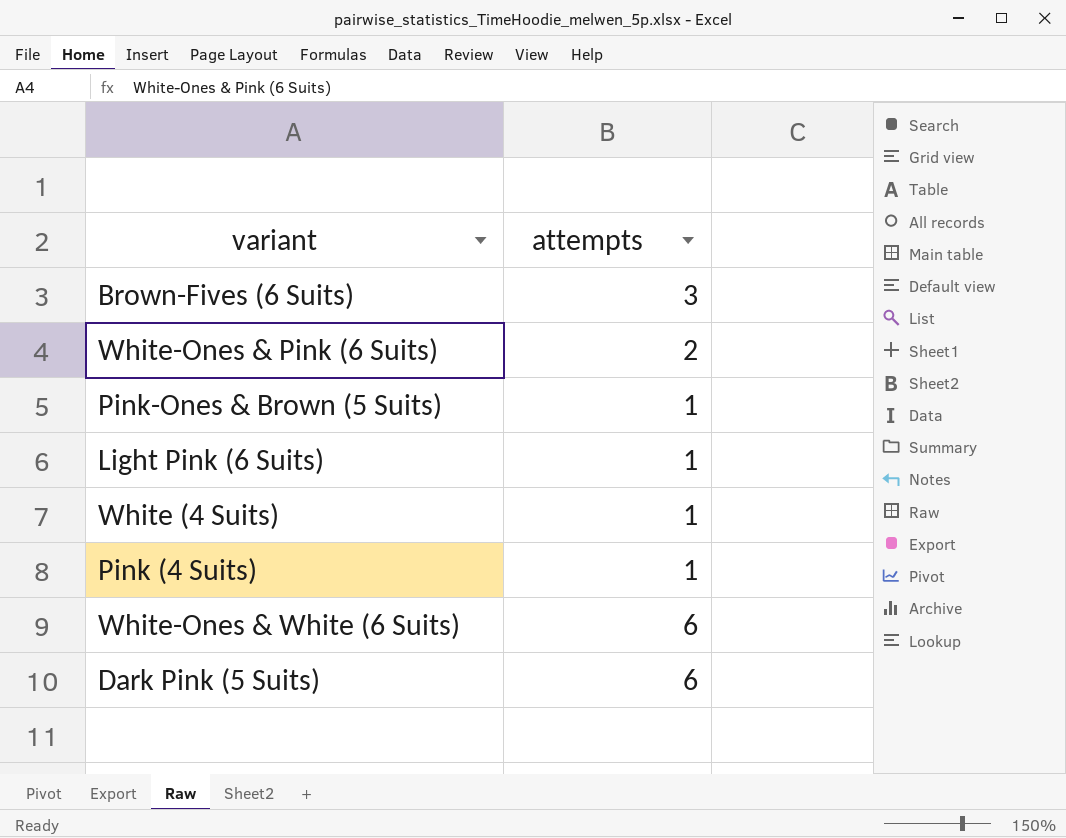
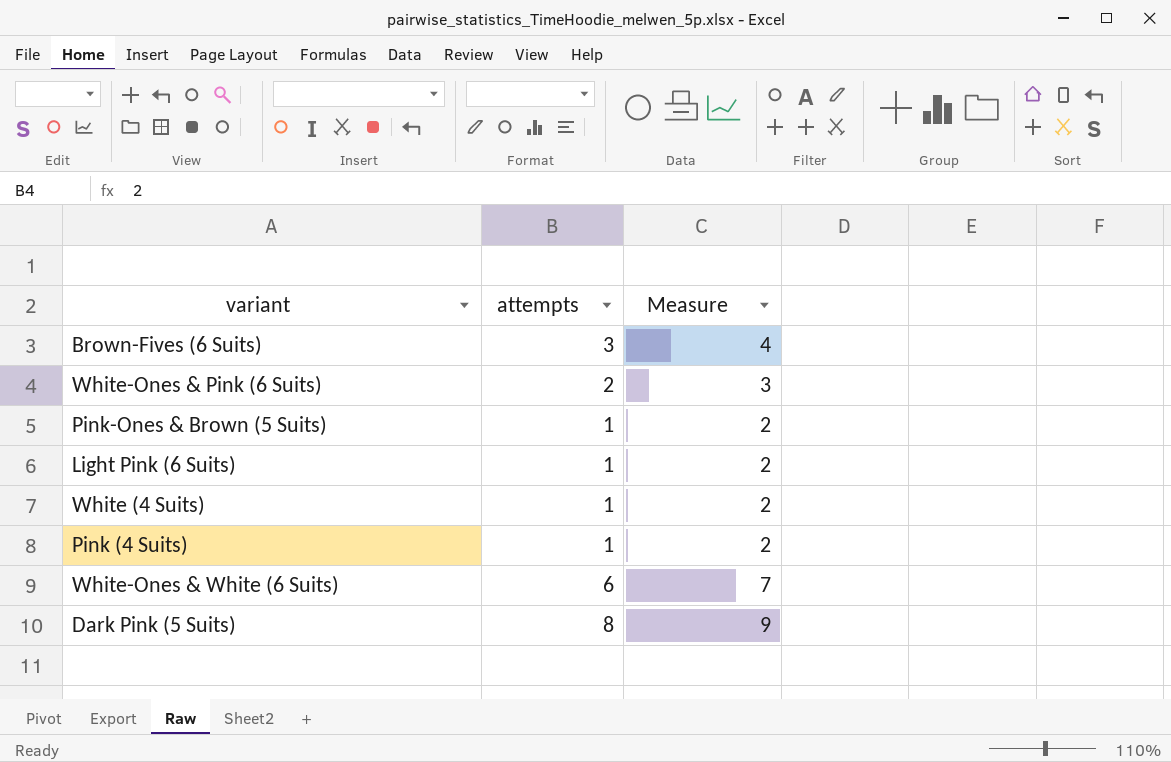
column Measure | formula: none -> [attempts] + 1
Dark Pink (5 Suits) | attempts: 6 -> 8

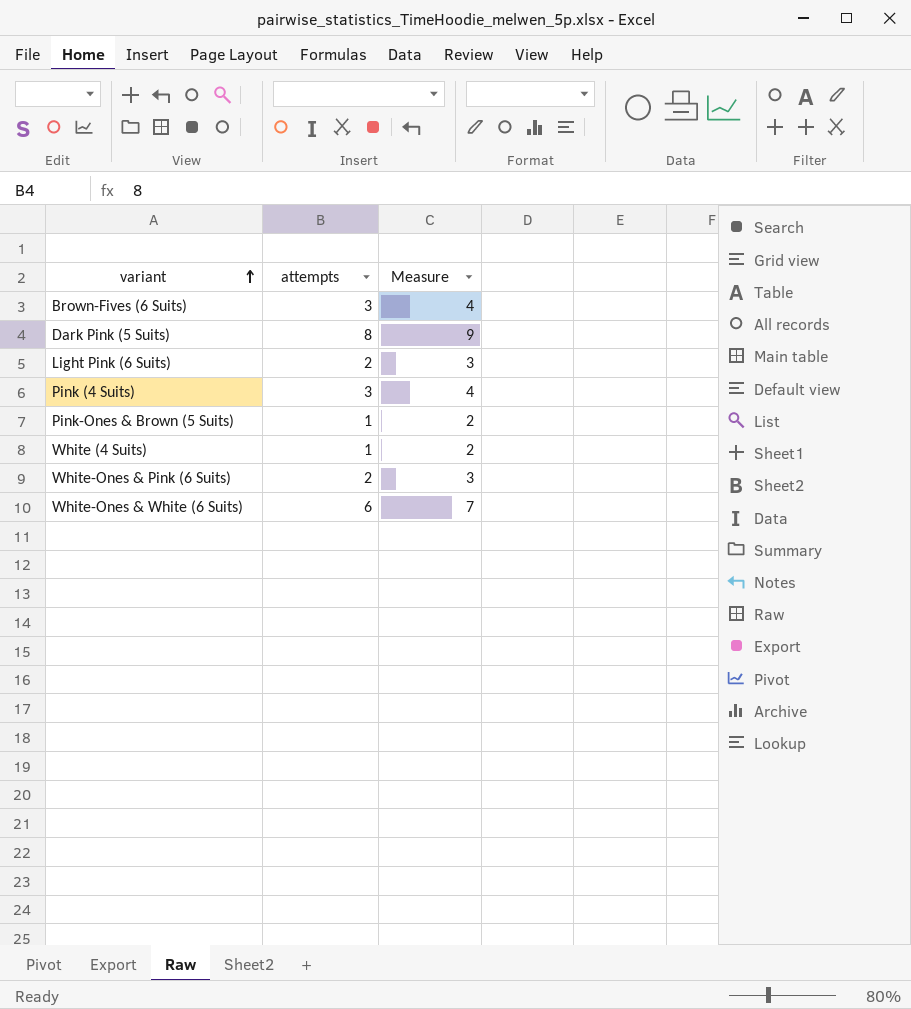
row order: none -> variant ascending
Light Pink (6 Suits) | attempts: 1 -> 2
Light Pink (6 Suits) | Measure: 2 -> 3
Pink (4 Suits) | attempts: 1 -> 3
Pink (4 Suits) | Measure: 2 -> 4

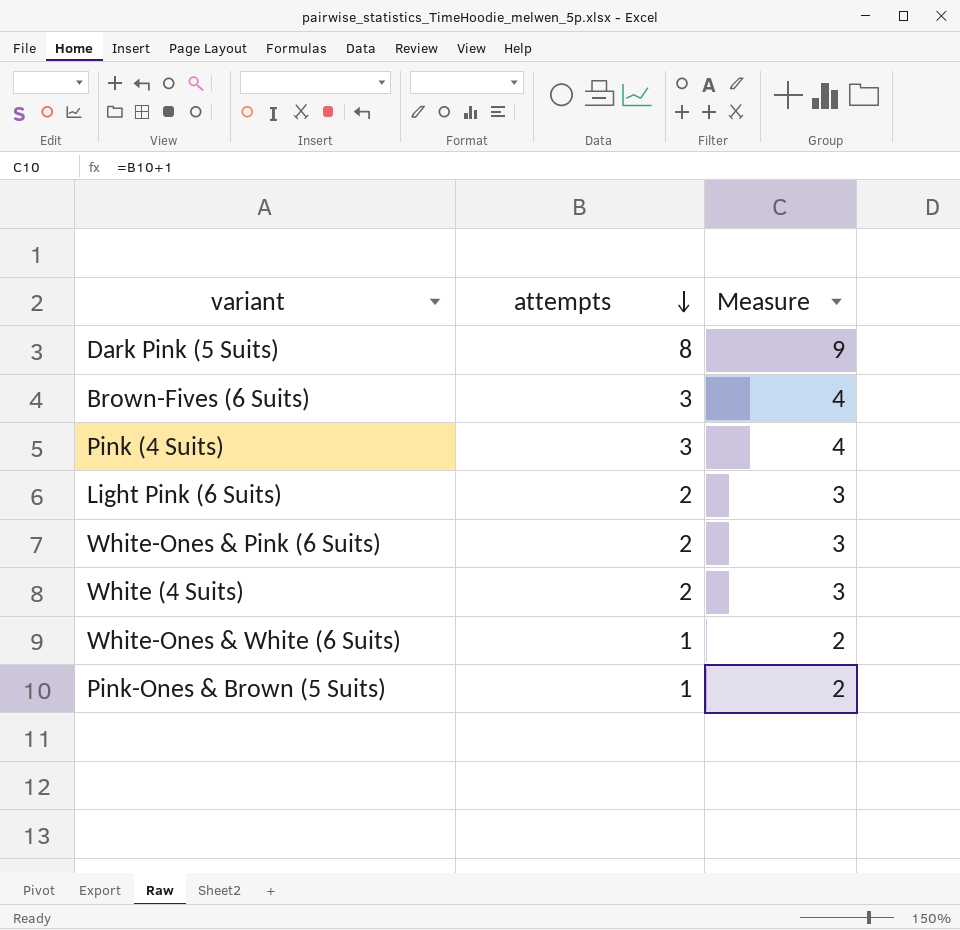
row order: variant ascending -> attempts descending
White (4 Suits) | attempts: 1 -> 2
White (4 Suits) | Measure: 2 -> 3
White-Ones & White (6 Suits) | attempts: 6 -> 1
White-Ones & White (6 Suits) | Measure: 7 -> 2

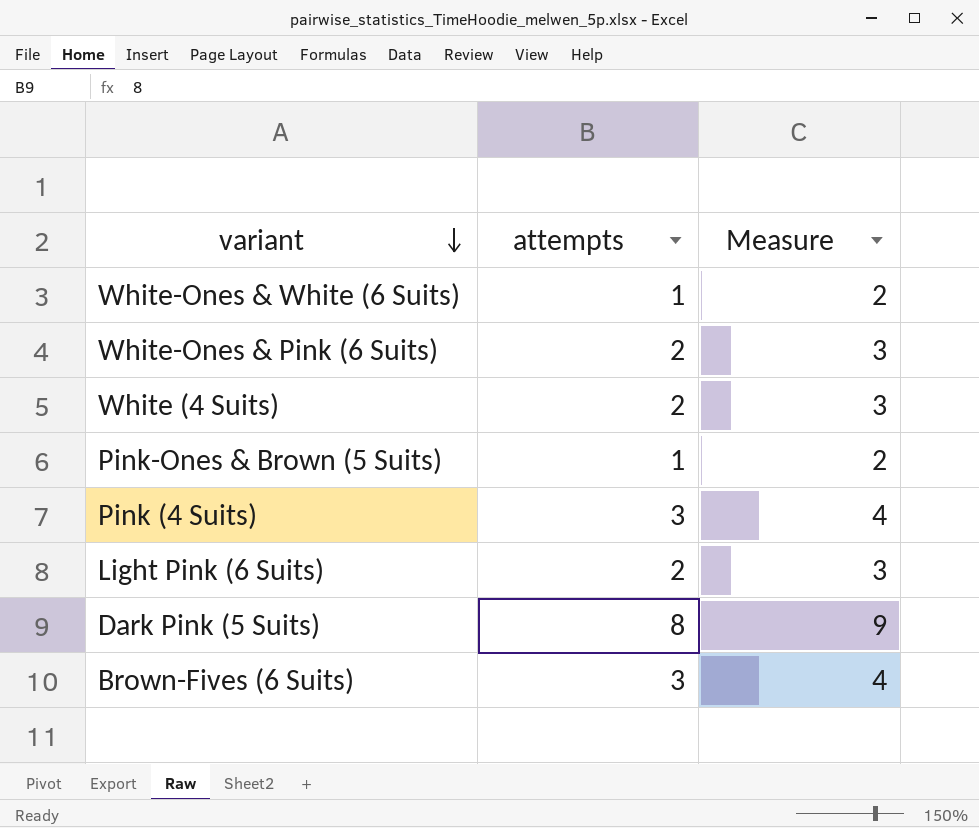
row order: attempts descending -> variant descending

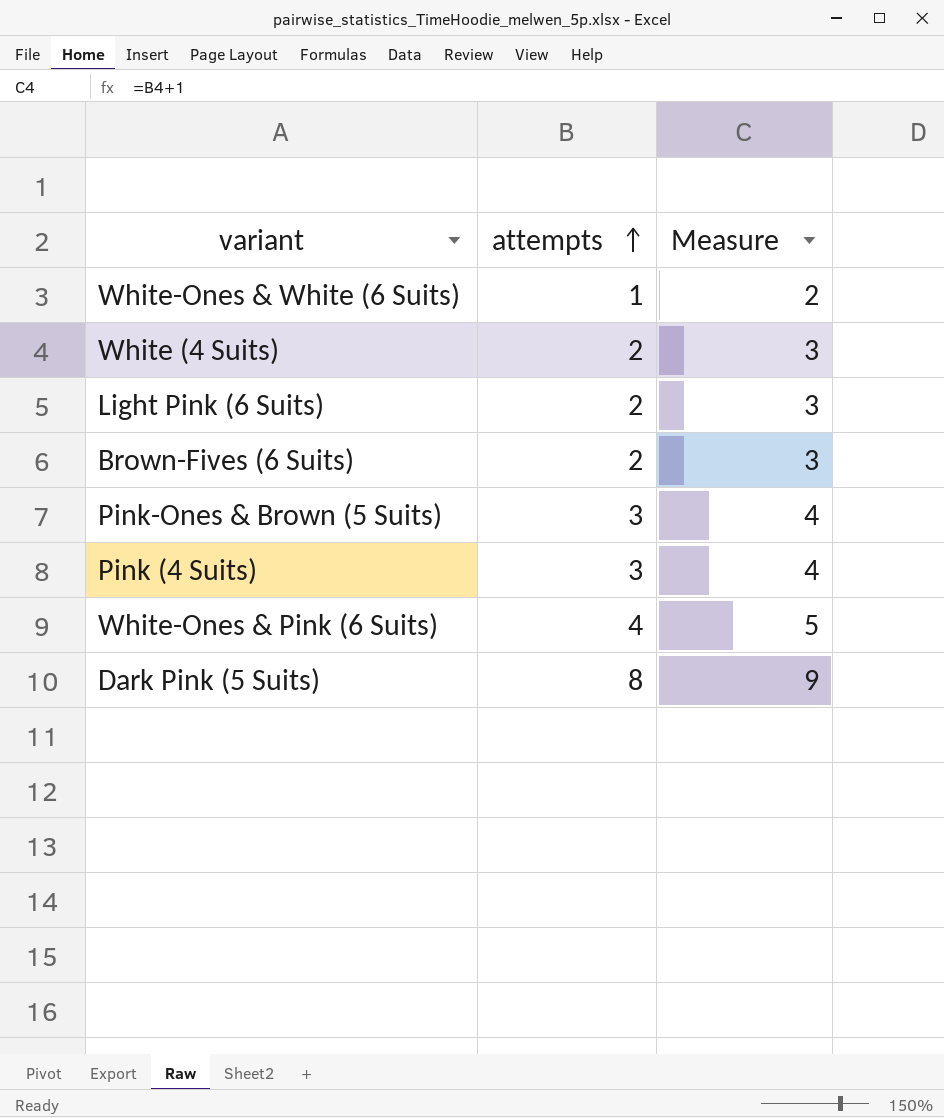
row order: variant descending -> attempts ascending
Brown-Fives (6 Suits) | attempts: 3 -> 2
Brown-Fives (6 Suits) | Measure: 4 -> 3
Pink-Ones & Brown (5 Suits) | attempts: 1 -> 3
Pink-Ones & Brown (5 Suits) | Measure: 2 -> 4
White-Ones & Pink (6 Suits) | attempts: 2 -> 4
White-Ones & Pink (6 Suits) | Measure: 3 -> 5

